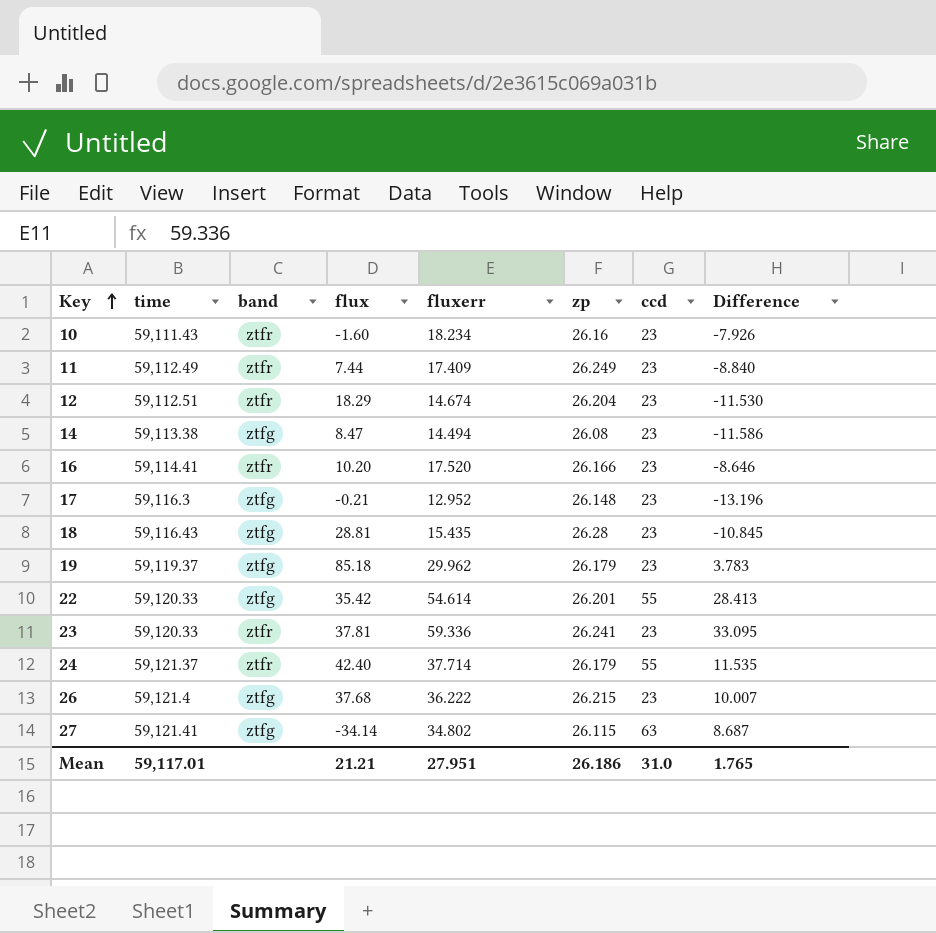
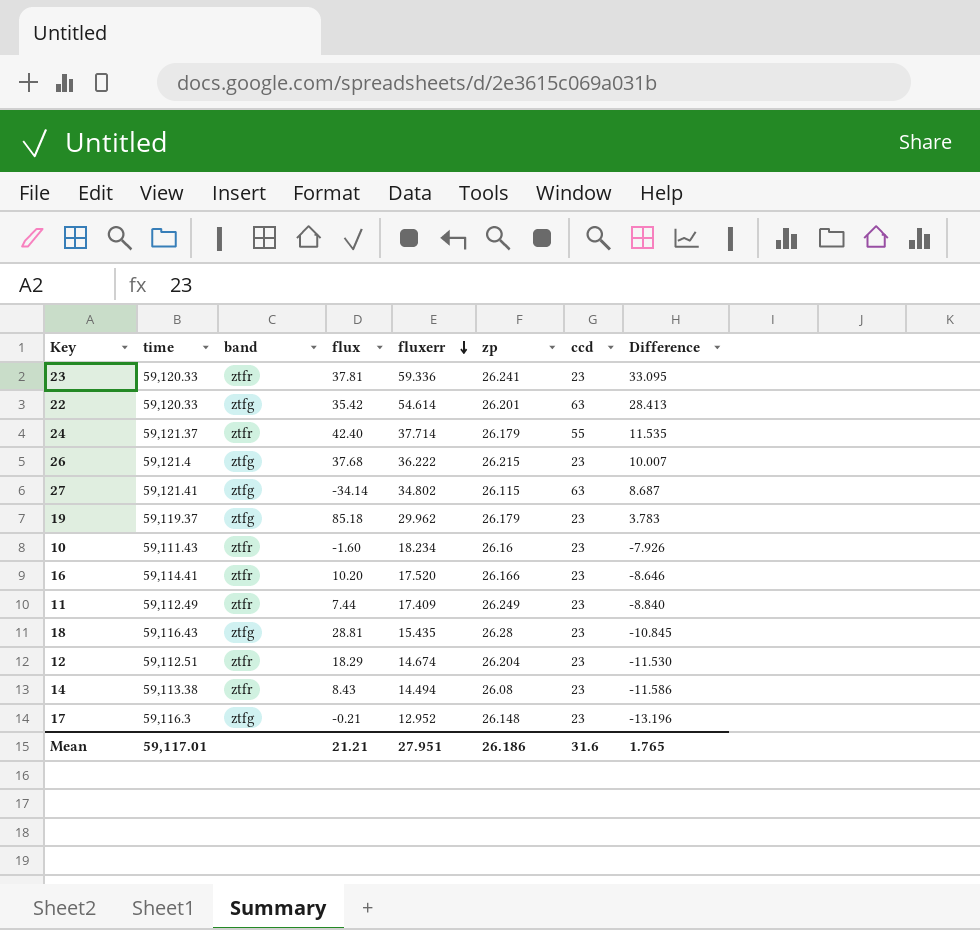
row order: Key ascending -> fluxerr descending
22 | ccd: 55 -> 63
14 | band: ztfg -> ztfr
14 | flux: 8.47 -> 8.43
Mean | ccd: 31.0 -> 31.6

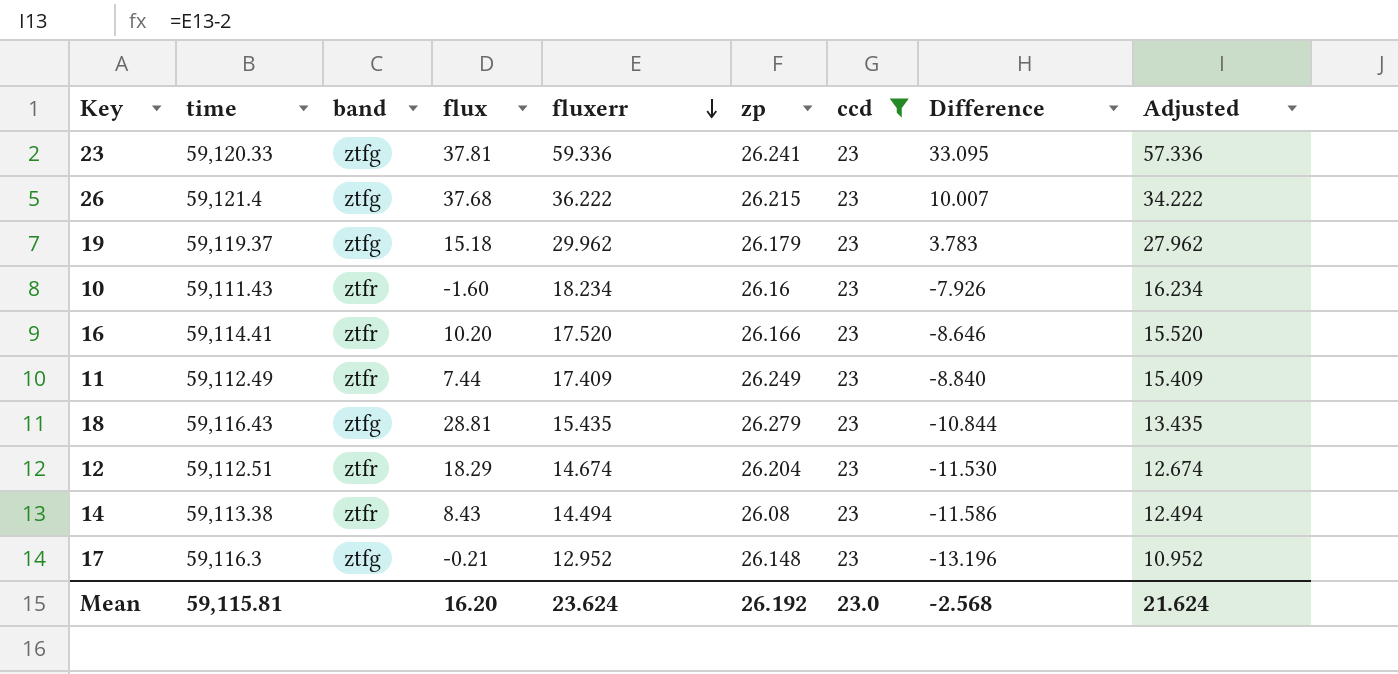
filter: none -> ccd = 23
column Adjusted | formula: none -> [fluxerr] - 2
23 | band: ztfr -> ztfg
19 | flux: 85.18 -> 15.18
18 | zp: 26.28 -> 26.279
18 | Difference: -10.845 -> -10.844
Mean | time: 59,117.01 -> 59,115.81
Mean | flux: 21.21 -> 16.20
Mean | fluxerr: 27.951 -> 23.624
Mean | zp: 26.186 -> 26.192
Mean | ccd: 31.6 -> 23.0
Mean | Difference: 1.765 -> -2.568

